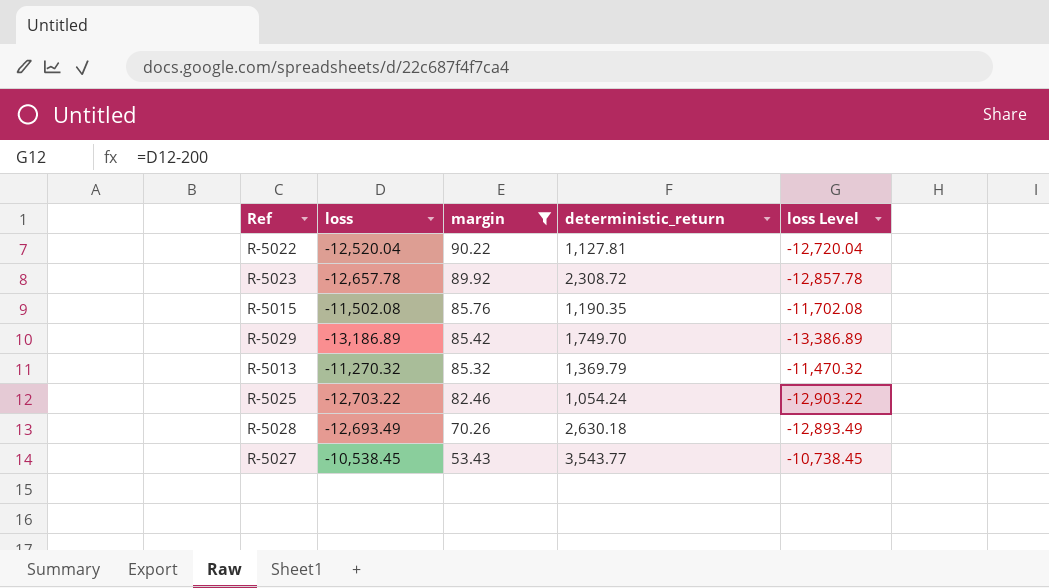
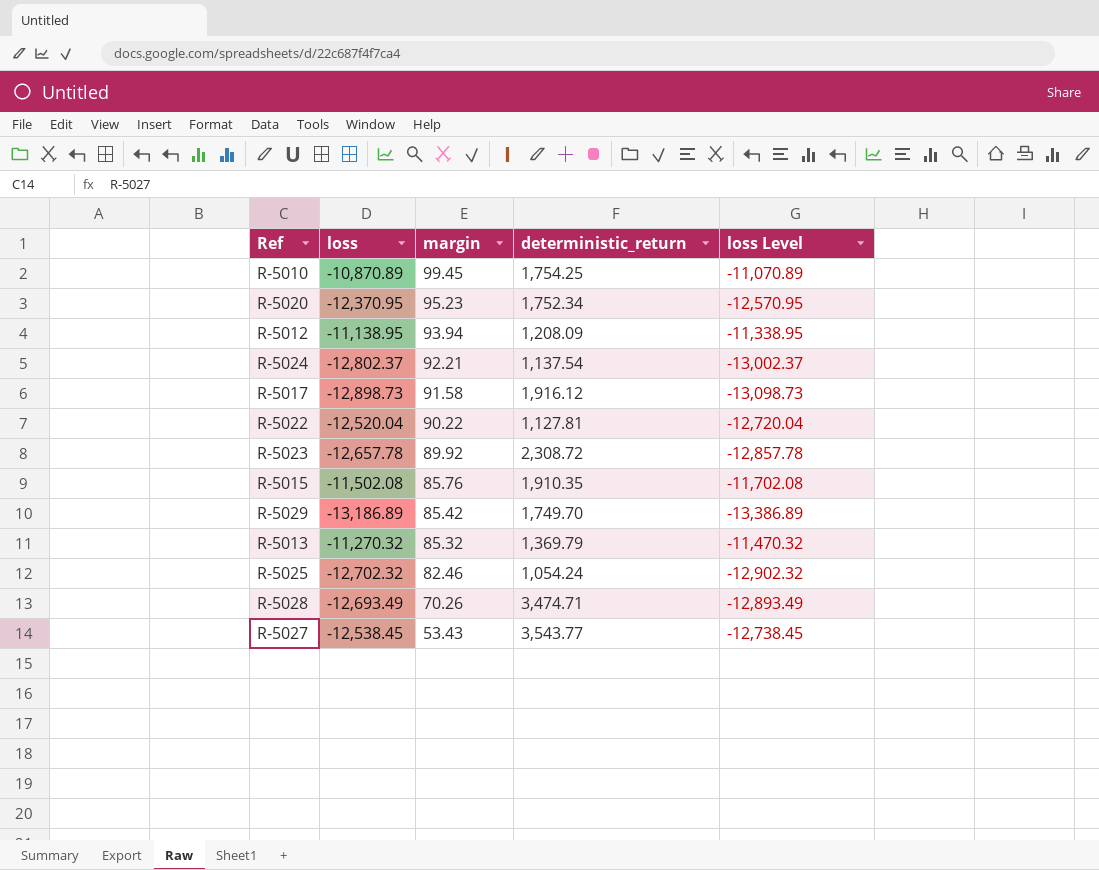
filter: margin <= 90.22 -> none
R-5015 | deterministic_return: 1,190.35 -> 1,910.35
R-5025 | loss: -12,703.22 -> -12,702.32
R-5025 | loss Level: -12,903.22 -> -12,902.32
R-5028 | deterministic_return: 2,630.18 -> 3,474.71
R-5027 | loss: -10,538.45 -> -12,538.45
R-5027 | loss Level: -10,738.45 -> -12,738.45

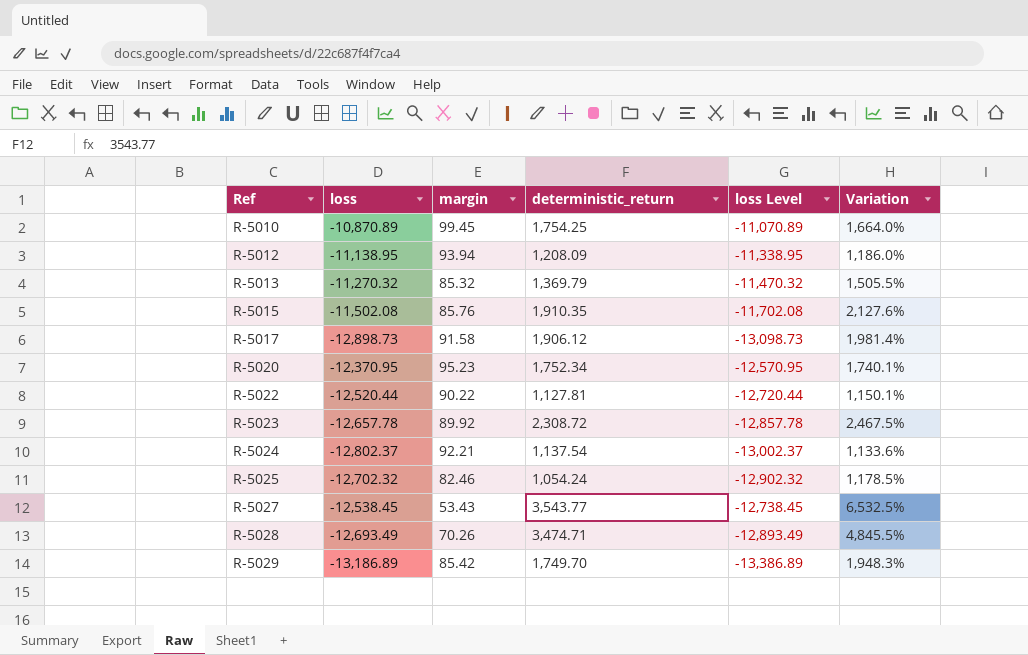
row order: margin descending -> Ref ascending
column Variation | formula: none -> ([deterministic_return] - [margin]) / [margin]
R-5017 | deterministic_return: 1,916.12 -> 1,906.12
R-5022 | loss: -12,520.04 -> -12,520.44
R-5022 | loss Level: -12,720.04 -> -12,720.44

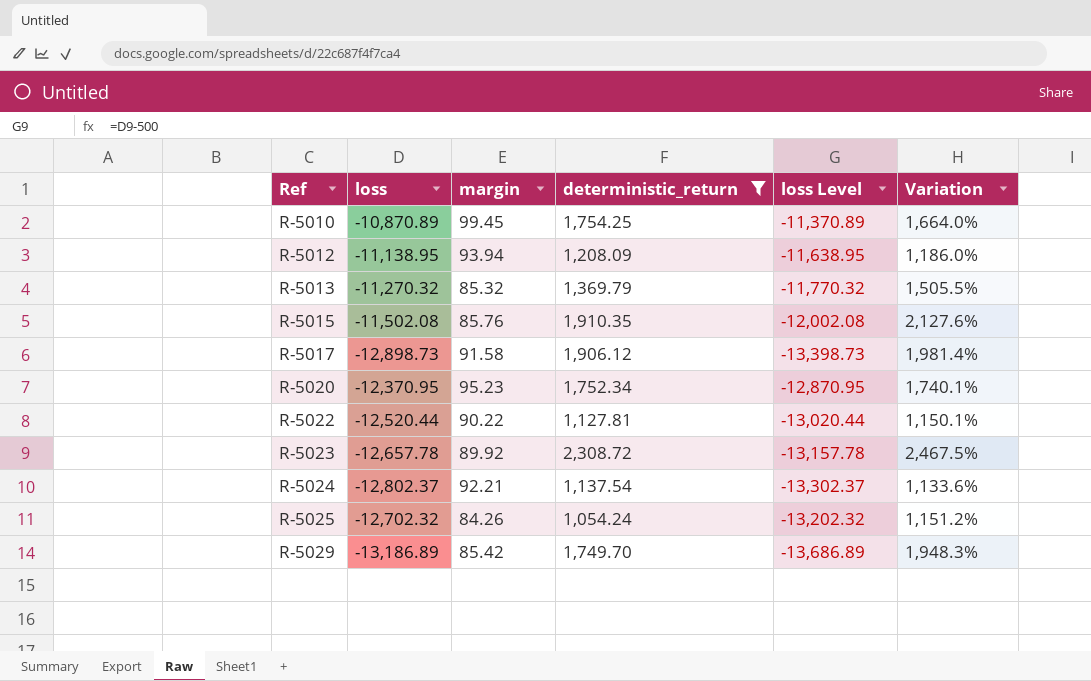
filter: none -> deterministic_return <= 2,308.72
column loss Level | formula: [loss] - 200 -> [loss] - 500
R-5025 | margin: 82.46 -> 84.26
R-5025 | Variation: 1,178.5% -> 1,151.2%

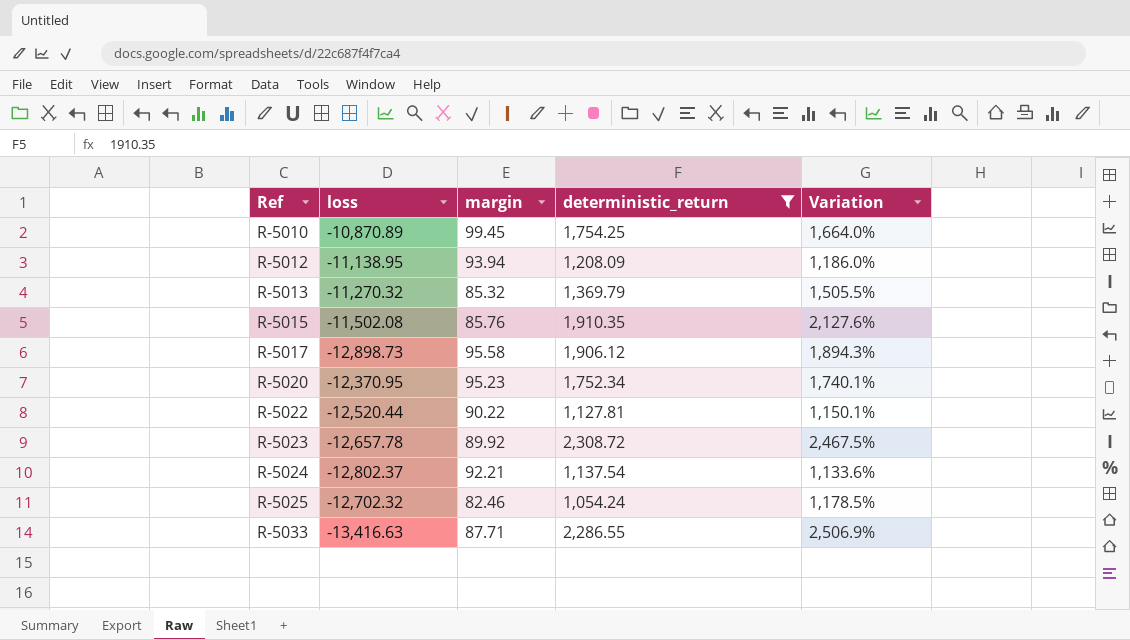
column loss Level | formula: [loss] - 500 -> none
row R-5029: -13,186.89 | 85.42 | 1,749.70 | -13,686.89 | 1,948.3% -> none
R-5017 | margin: 91.58 -> 95.58
R-5017 | Variation: 1,981.4% -> 1,894.3%
R-5025 | margin: 84.26 -> 82.46
R-5025 | Variation: 1,151.2% -> 1,178.5%
row R-5033: none -> -13,416.63 | 87.71 | 2,286.55 | 2,506.9%

